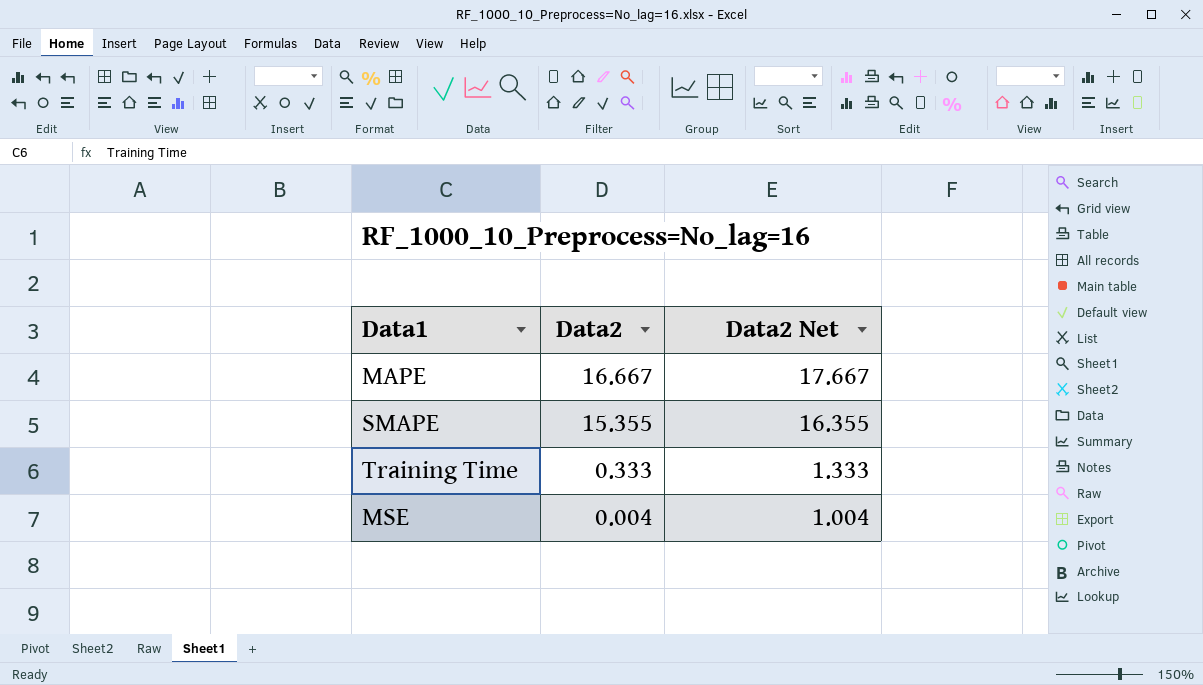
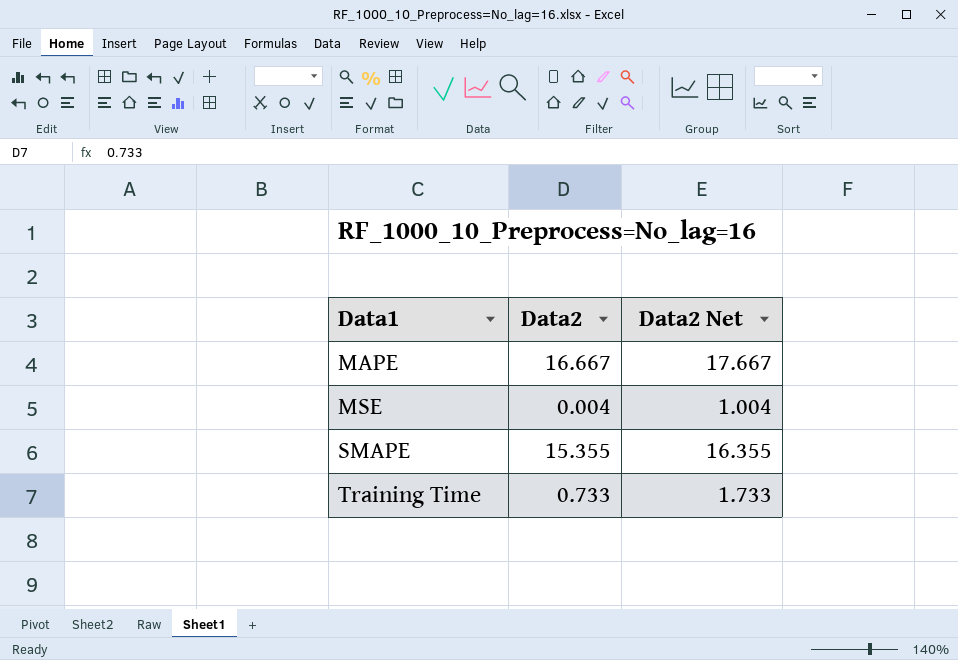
row order: Data2 descending -> Data1 ascending
Training Time | Data2: 0.333 -> 0.733
Training Time | Data2 Net: 1.333 -> 1.733

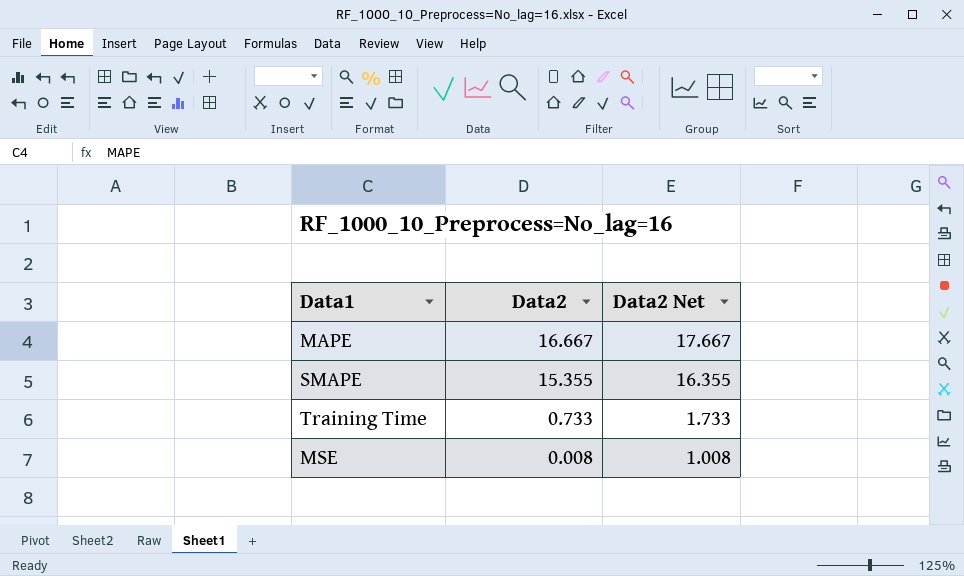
row order: Data1 ascending -> Data2 descending
MSE | Data2: 0.004 -> 0.008
MSE | Data2 Net: 1.004 -> 1.008

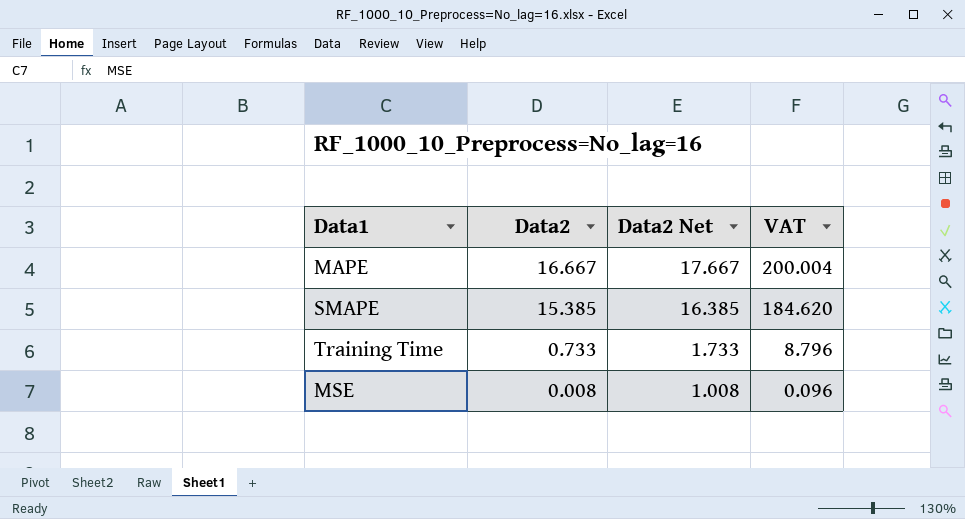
column VAT | formula: none -> [Data2] * 12
SMAPE | Data2: 15.355 -> 15.385
SMAPE | Data2 Net: 16.355 -> 16.385

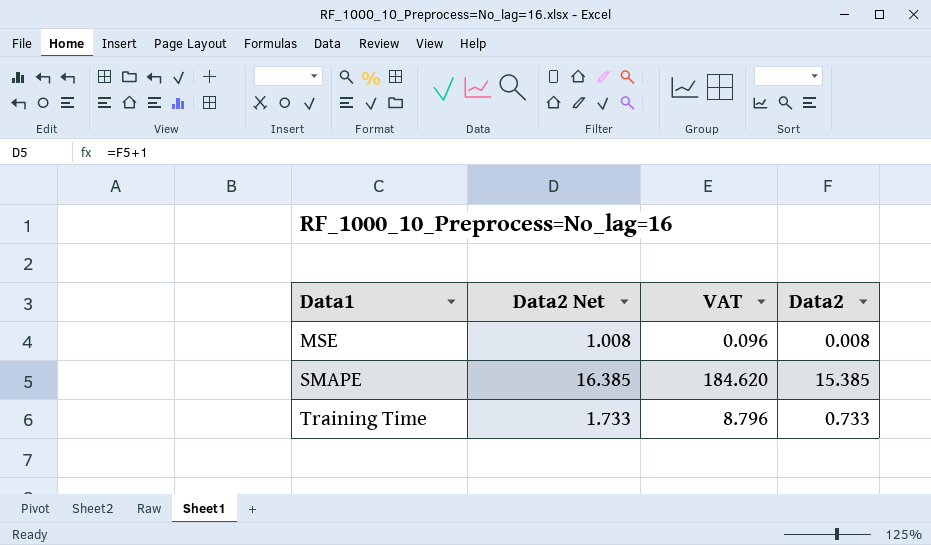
row order: Data2 descending -> Data1 ascending
column Data2 | position: 2 -> 4
row MAPE: 16.667 | 17.667 | 200.004 -> none

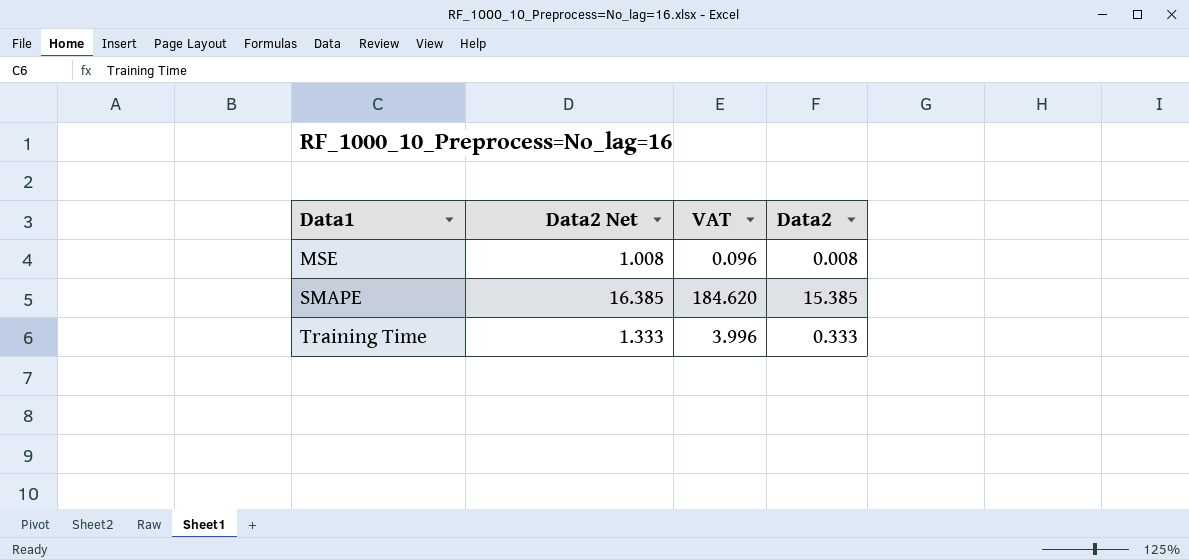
Training Time | Data2 Net: 1.733 -> 1.333
Training Time | VAT: 8.796 -> 3.996
Training Time | Data2: 0.733 -> 0.333

